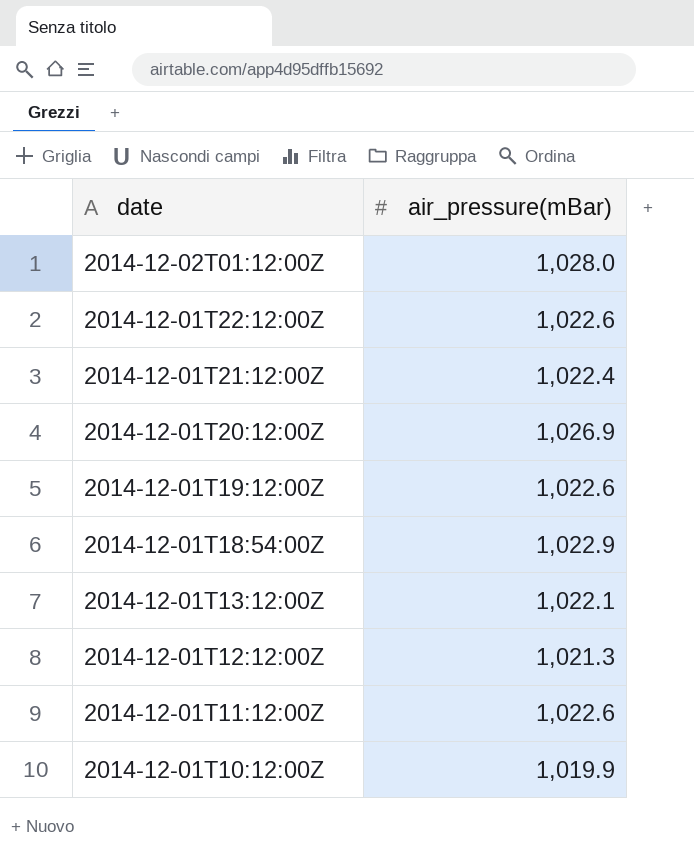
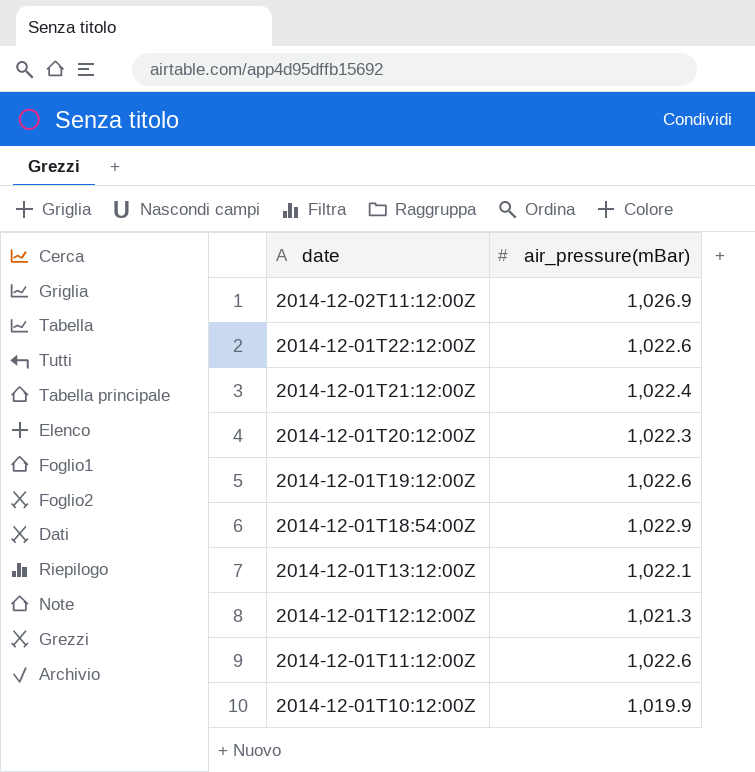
row 2014-12-02T01:12:00Z: 1,028.0 -> none
row 2014-12-02T11:12:00Z: none -> 1,026.9
2014-12-01T20:12:00Z | air_pressure(mBar): 1,026.9 -> 1,022.3

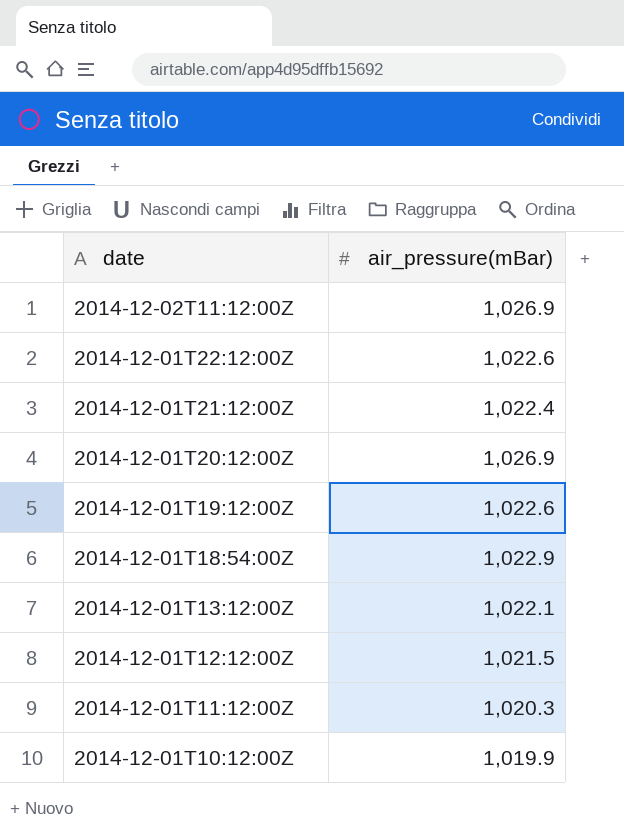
2014-12-01T20:12:00Z | air_pressure(mBar): 1,022.3 -> 1,026.9
2014-12-01T12:12:00Z | air_pressure(mBar): 1,021.3 -> 1,021.5
2014-12-01T11:12:00Z | air_pressure(mBar): 1,022.6 -> 1,020.3

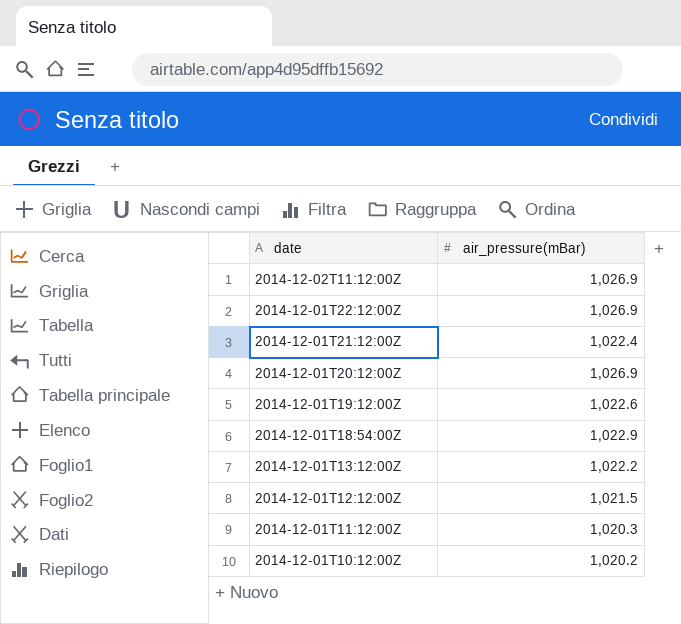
2014-12-01T22:12:00Z | air_pressure(mBar): 1,022.6 -> 1,026.9
2014-12-01T13:12:00Z | air_pressure(mBar): 1,022.1 -> 1,022.2
2014-12-01T10:12:00Z | air_pressure(mBar): 1,019.9 -> 1,020.2

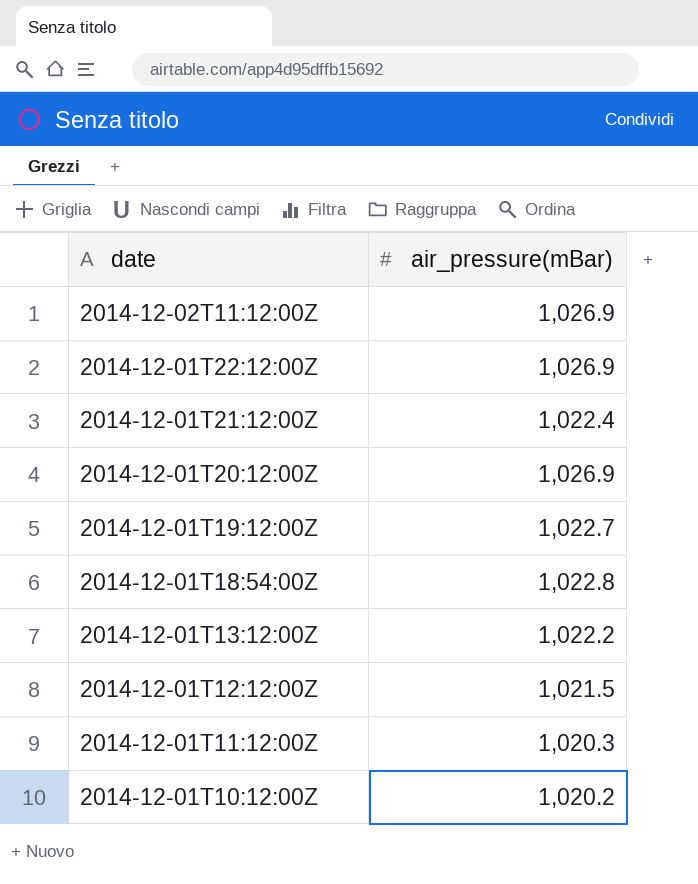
2014-12-01T19:12:00Z | air_pressure(mBar): 1,022.6 -> 1,022.7
2014-12-01T18:54:00Z | air_pressure(mBar): 1,022.9 -> 1,022.8

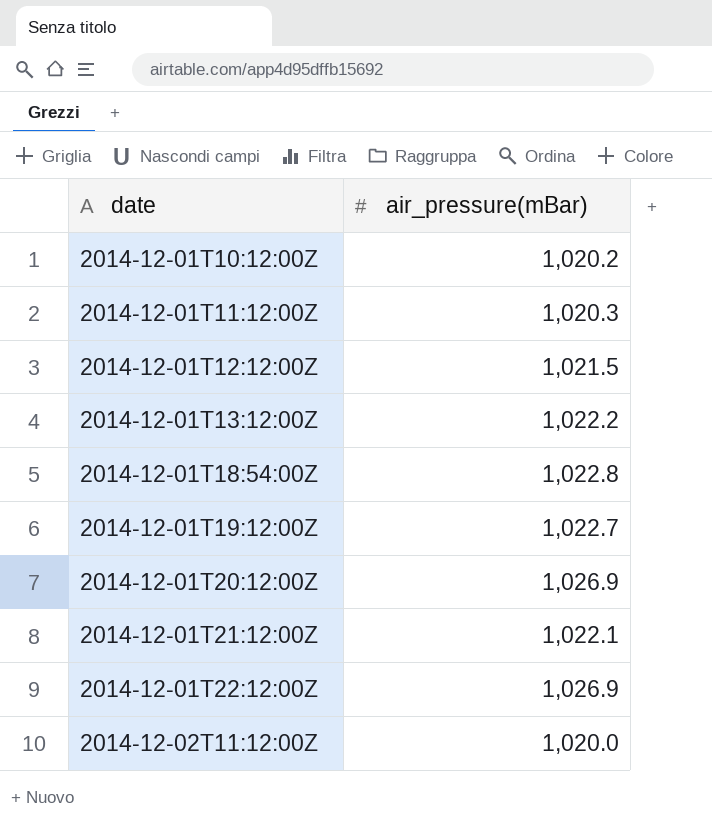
row order: date descending -> date ascending
2014-12-01T21:12:00Z | air_pressure(mBar): 1,022.4 -> 1,022.1
2014-12-02T11:12:00Z | air_pressure(mBar): 1,026.9 -> 1,020.0

